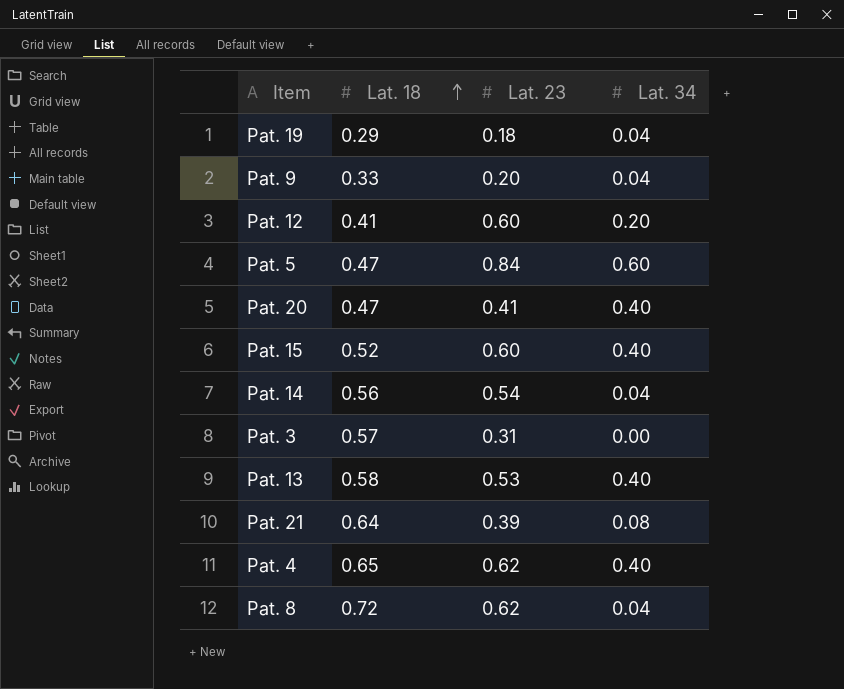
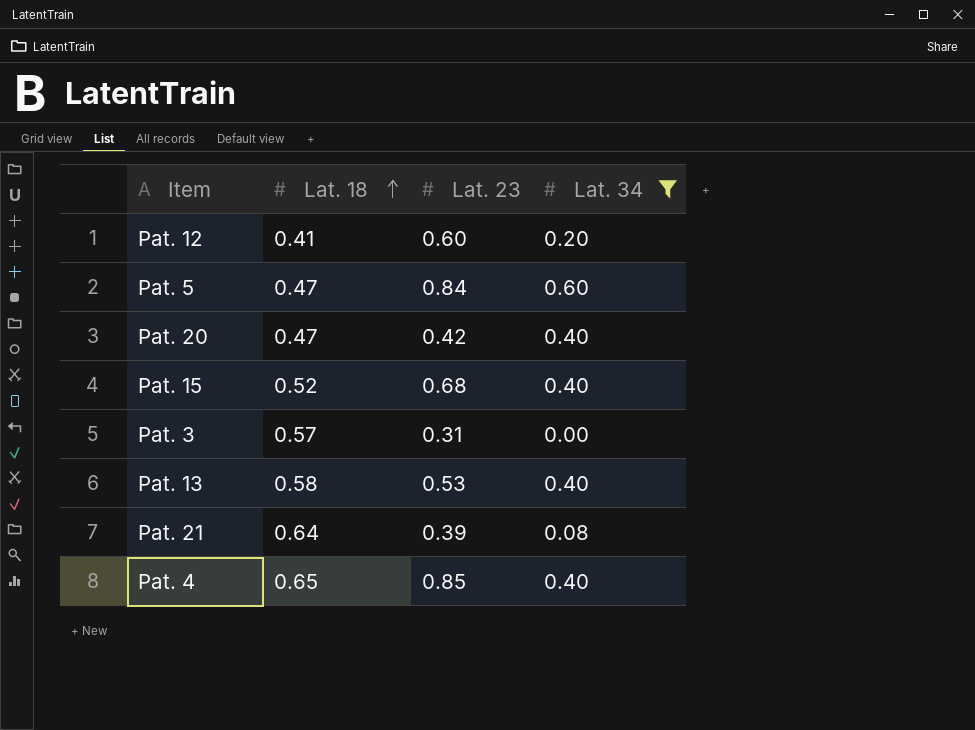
filter: none -> Lat. 34 != 0.04
Pat. 20 | Lat. 23: 0.41 -> 0.42
Pat. 15 | Lat. 23: 0.60 -> 0.68
Pat. 4 | Lat. 23: 0.62 -> 0.85

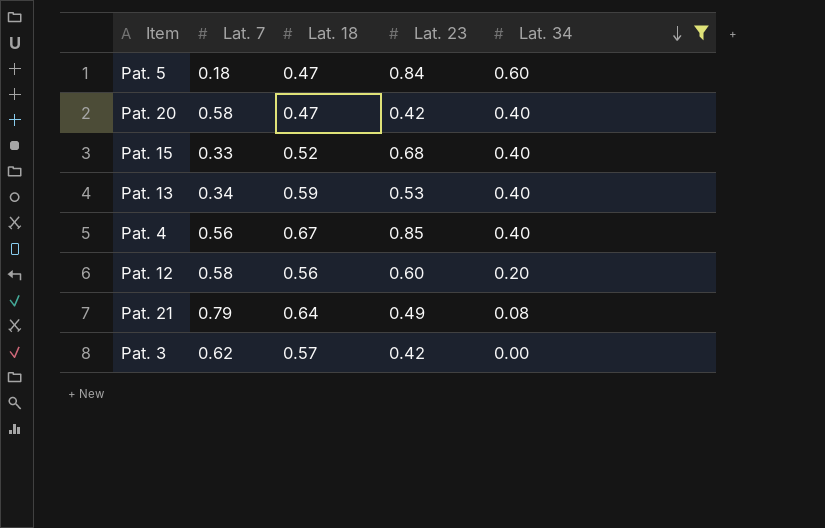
row order: Lat. 18 ascending -> Lat. 34 descending
column Lat. 7 | position: none -> 2
Pat. 13 | Lat. 18: 0.58 -> 0.59
Pat. 4 | Lat. 18: 0.65 -> 0.67
Pat. 12 | Lat. 18: 0.41 -> 0.56
Pat. 21 | Lat. 23: 0.39 -> 0.49
Pat. 3 | Lat. 23: 0.31 -> 0.42

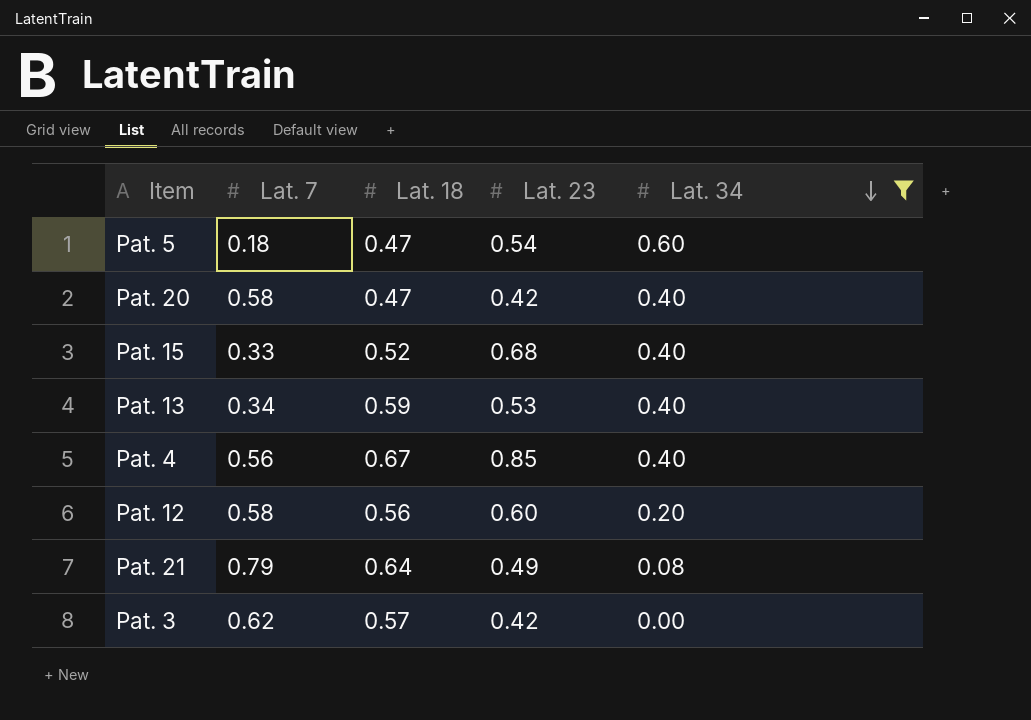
Pat. 5 | Lat. 23: 0.84 -> 0.54

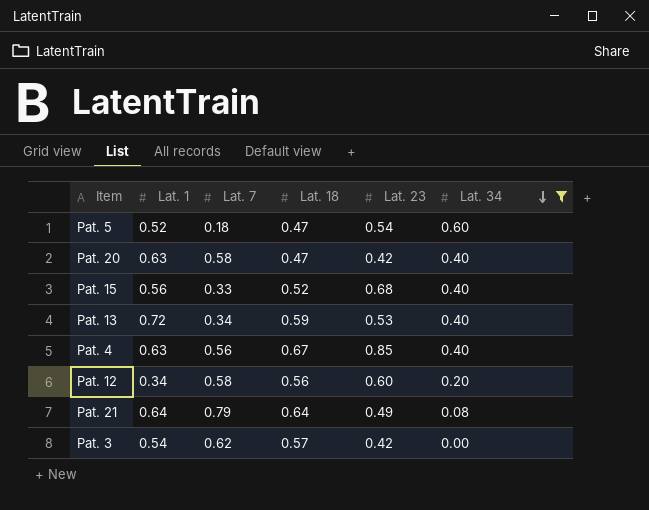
column Lat. 1 | position: none -> 2

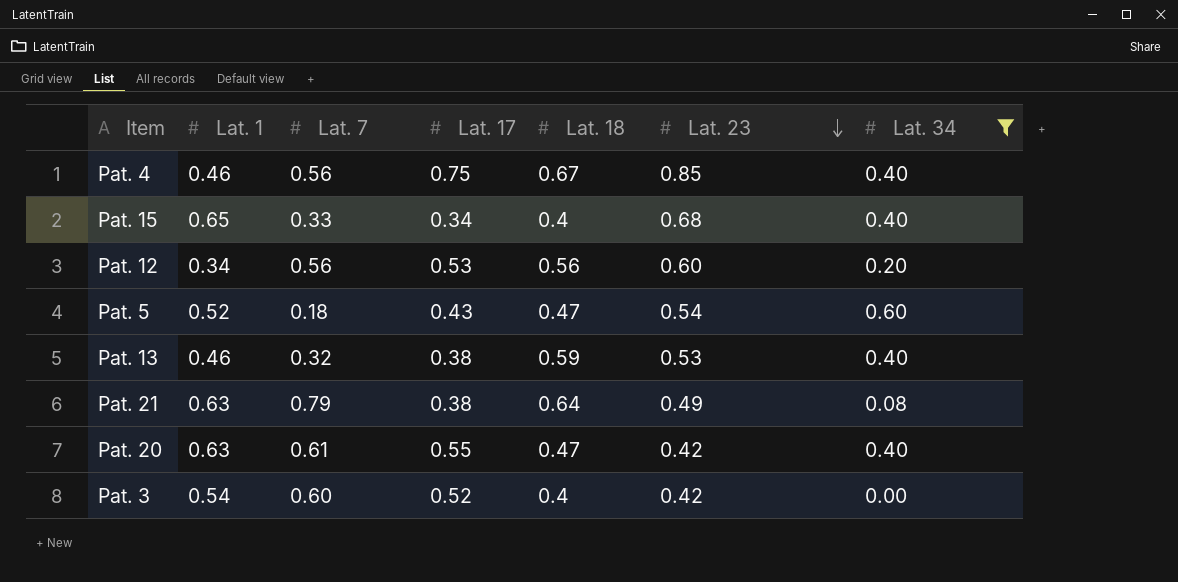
row order: Lat. 34 descending -> Lat. 23 descending
column Lat. 17 | position: none -> 4
Pat. 4 | Lat. 1: 0.63 -> 0.46
Pat. 15 | Lat. 1: 0.56 -> 0.65
Pat. 15 | Lat. 18: 0.52 -> 0.4
Pat. 12 | Lat. 7: 0.58 -> 0.56
Pat. 13 | Lat. 1: 0.72 -> 0.46
Pat. 13 | Lat. 7: 0.34 -> 0.32
Pat. 21 | Lat. 1: 0.64 -> 0.63
Pat. 20 | Lat. 7: 0.58 -> 0.61
Pat. 3 | Lat. 7: 0.62 -> 0.60
Pat. 3 | Lat. 18: 0.57 -> 0.4

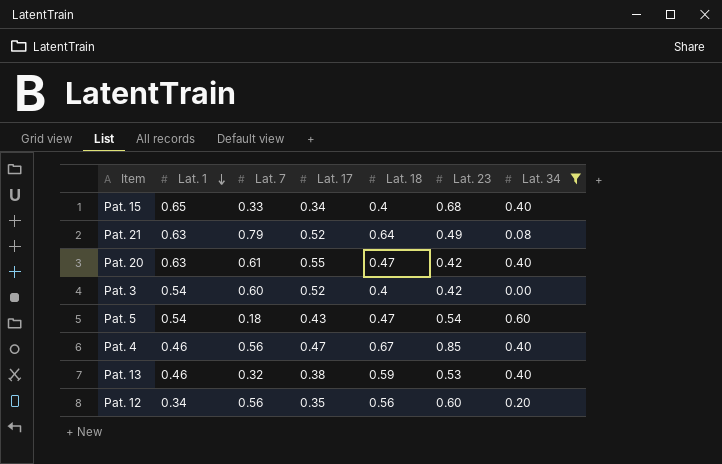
row order: Lat. 23 descending -> Lat. 1 descending
Pat. 21 | Lat. 17: 0.38 -> 0.52
Pat. 5 | Lat. 1: 0.52 -> 0.54
Pat. 4 | Lat. 17: 0.75 -> 0.47
Pat. 12 | Lat. 17: 0.53 -> 0.35

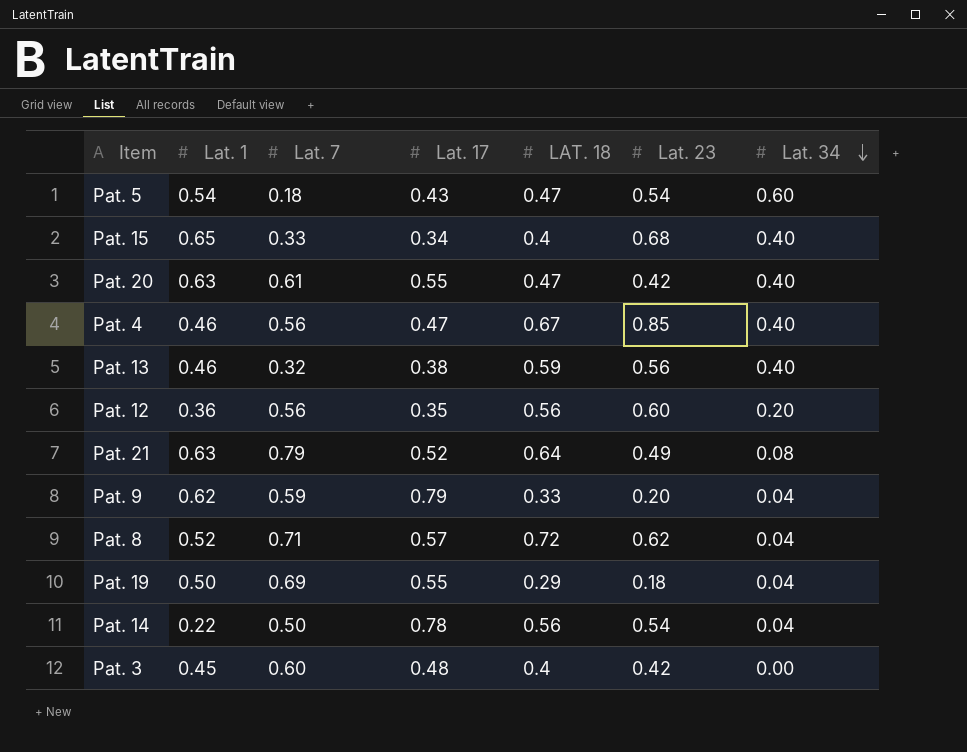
filter: Lat. 34 != 0.04 -> none
row order: Lat. 1 descending -> Lat. 34 descending
column name: Lat. 18 -> LAT. 18
Pat. 13 | Lat. 23: 0.53 -> 0.56
Pat. 12 | Lat. 1: 0.34 -> 0.36
Pat. 3 | Lat. 1: 0.54 -> 0.45
Pat. 3 | Lat. 17: 0.52 -> 0.48

